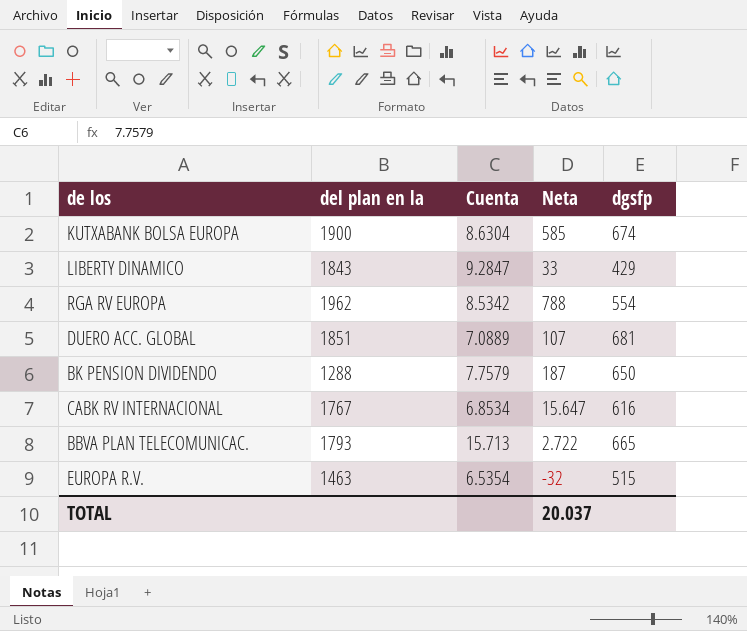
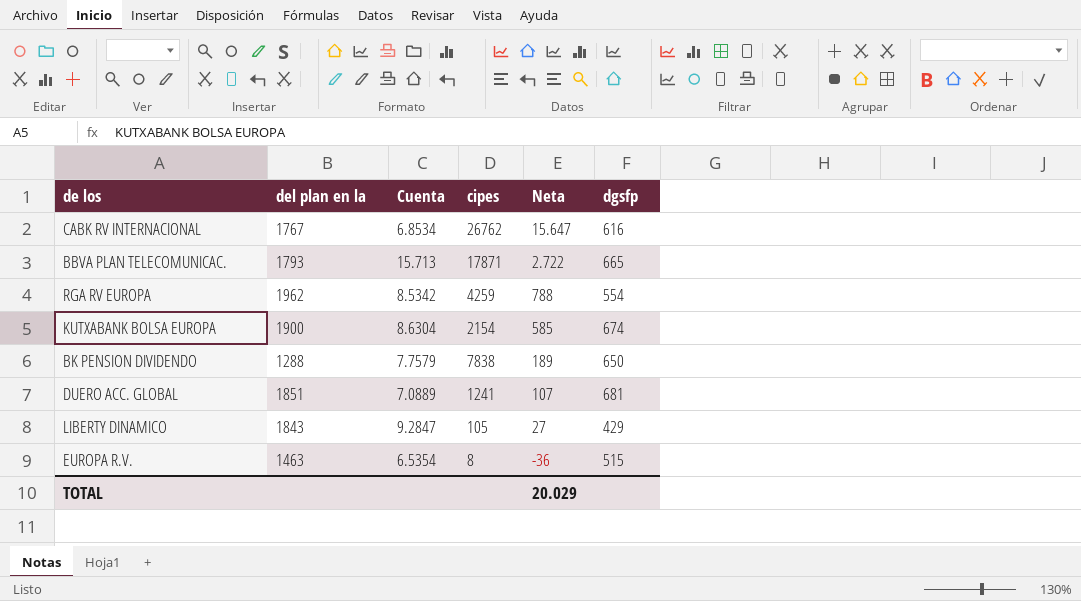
row order: none -> Neta descending
column cipes | position: none -> 4
BK PENSION DIVIDENDO | Neta: 187 -> 189
LIBERTY DINAMICO | Neta: 33 -> 27
EUROPA R.V. | Neta: -32 -> -36
TOTAL | Neta: 20.037 -> 20.029

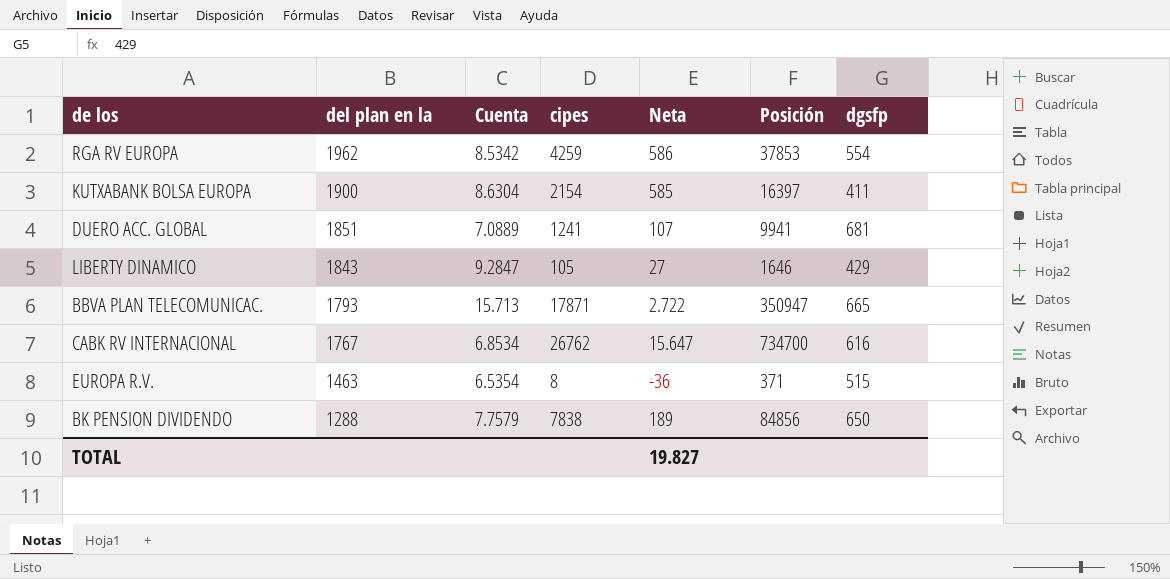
row order: Neta descending -> del plan en la descending
column Posición | position: none -> 6
RGA RV EUROPA | Neta: 788 -> 586
KUTXABANK BOLSA EUROPA | dgsfp: 674 -> 411
TOTAL | Neta: 20.029 -> 19.827

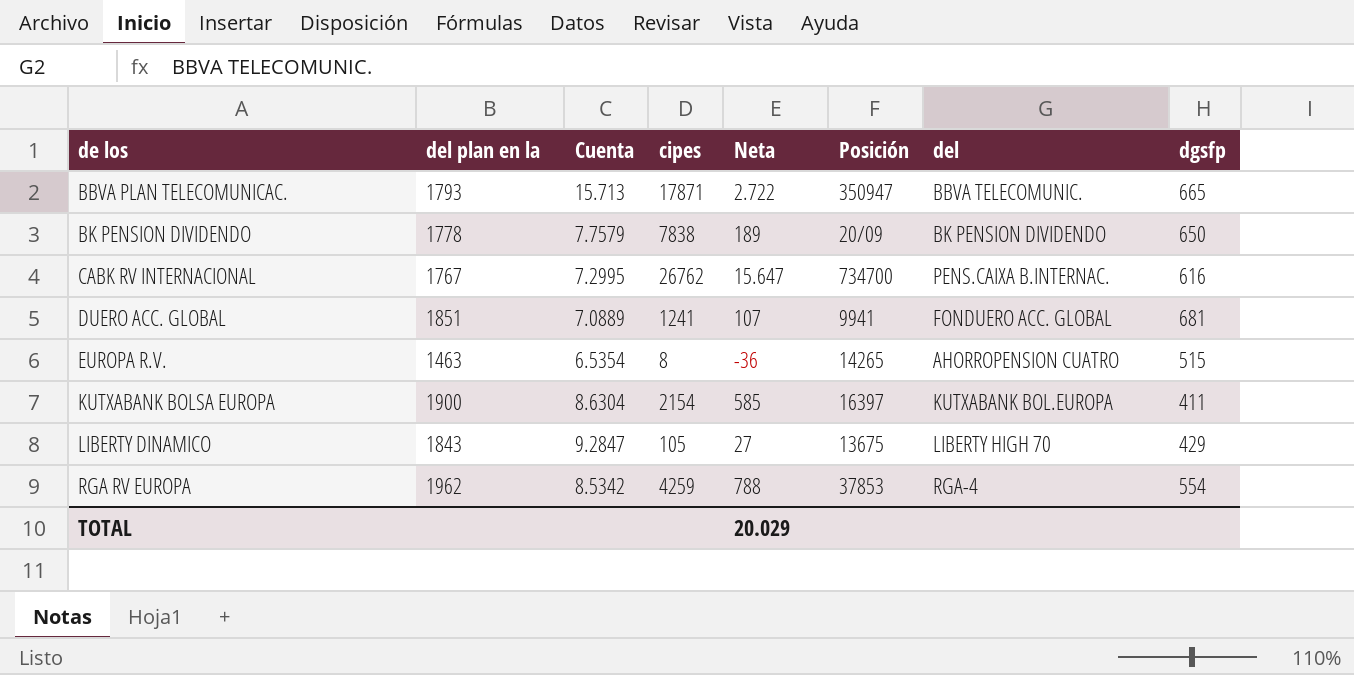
row order: del plan en la descending -> de los ascending
column del | position: none -> 7
BK PENSION DIVIDENDO | del plan en la: 1288 -> 1778
BK PENSION DIVIDENDO | Posición: 84856 -> 20/09
CABK RV INTERNACIONAL | Cuenta: 6.8534 -> 7.2995
EUROPA R.V. | Posición: 371 -> 14265
LIBERTY DINAMICO | Posición: 1646 -> 13675
RGA RV EUROPA | Neta: 586 -> 788
TOTAL | Neta: 19.827 -> 20.029

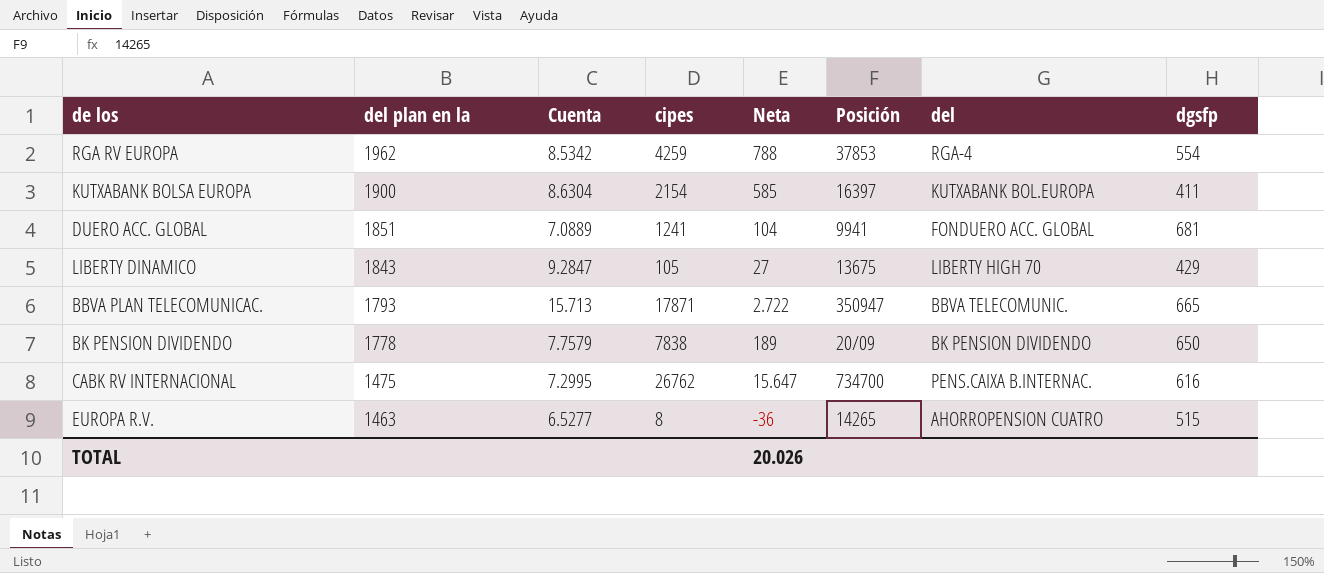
row order: de los ascending -> del plan en la descending
DUERO ACC. GLOBAL | Neta: 107 -> 104
CABK RV INTERNACIONAL | del plan en la: 1767 -> 1475
EUROPA R.V. | Cuenta: 6.5354 -> 6.5277
TOTAL | Neta: 20.029 -> 20.026

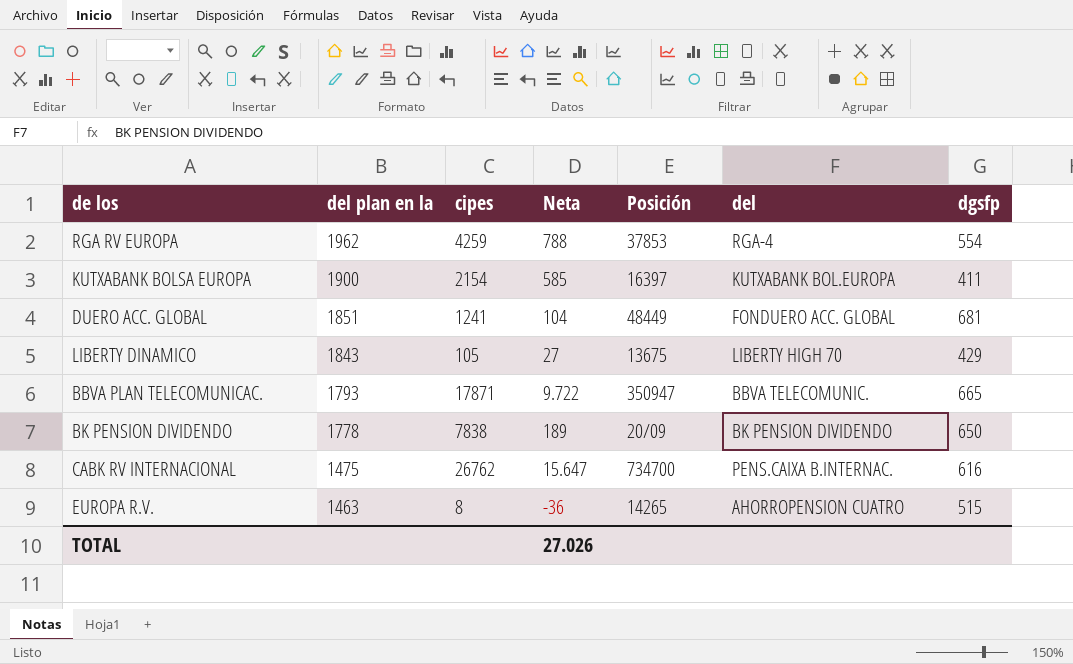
column Cuenta | position: 3 -> none
DUERO ACC. GLOBAL | Posición: 9941 -> 48449
BBVA PLAN TELECOMUNICAC. | Neta: 2.722 -> 9.722
TOTAL | Neta: 20.026 -> 27.026

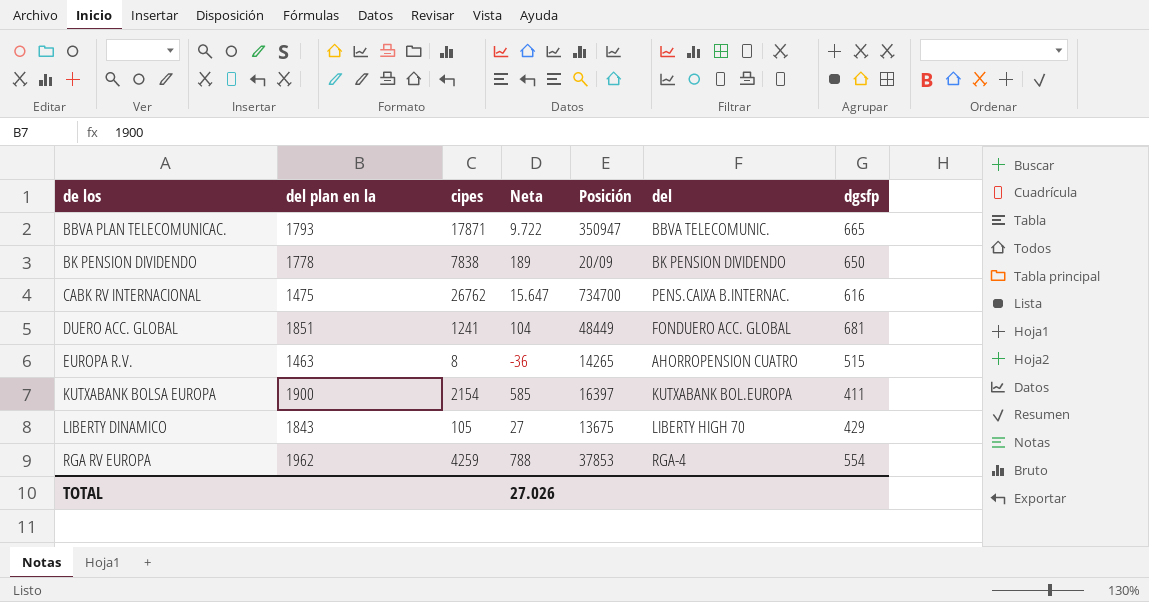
row order: del plan en la descending -> de los ascending

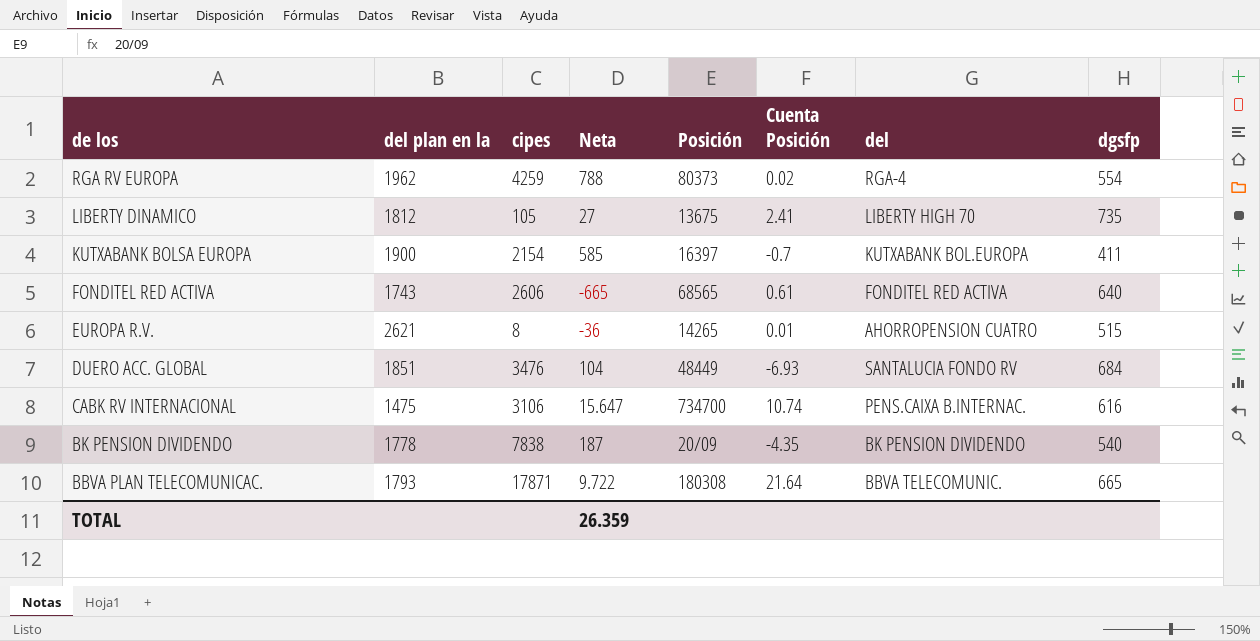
row order: de los ascending -> de los descending
column Cuenta Posición | position: none -> 6
RGA RV EUROPA | Posición: 37853 -> 80373
LIBERTY DINAMICO | del plan en la: 1843 -> 1812
LIBERTY DINAMICO | dgsfp: 429 -> 735
row FONDITEL RED ACTIVA: none -> 1743 | 2606 | -665 | 68565 | 0.61 | FONDITEL RED ACTIVA | 640
EUROPA R.V. | del plan en la: 1463 -> 2621
DUERO ACC. GLOBAL | cipes: 1241 -> 3476
DUERO ACC. GLOBAL | del: FONDUERO ACC. GLOBAL -> SANTALUCIA FONDO RV
DUERO ACC. GLOBAL | dgsfp: 681 -> 684
CABK RV INTERNACIONAL | cipes: 26762 -> 3106
BK PENSION DIVIDENDO | Neta: 189 -> 187
BK PENSION DIVIDENDO | dgsfp: 650 -> 540
BBVA PLAN TELECOMUNICAC. | Posición: 350947 -> 180308
TOTAL | Neta: 27.026 -> 26.359

